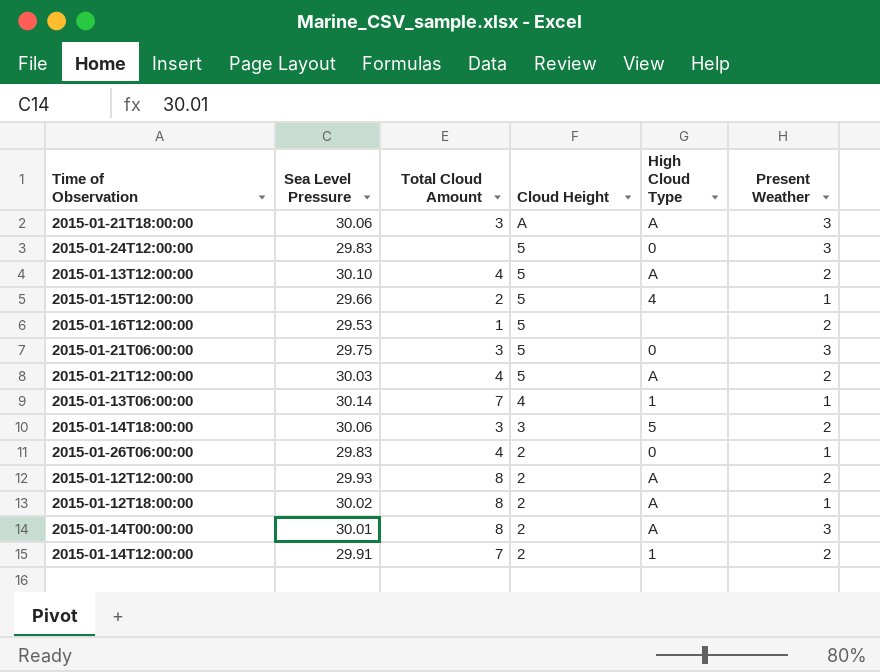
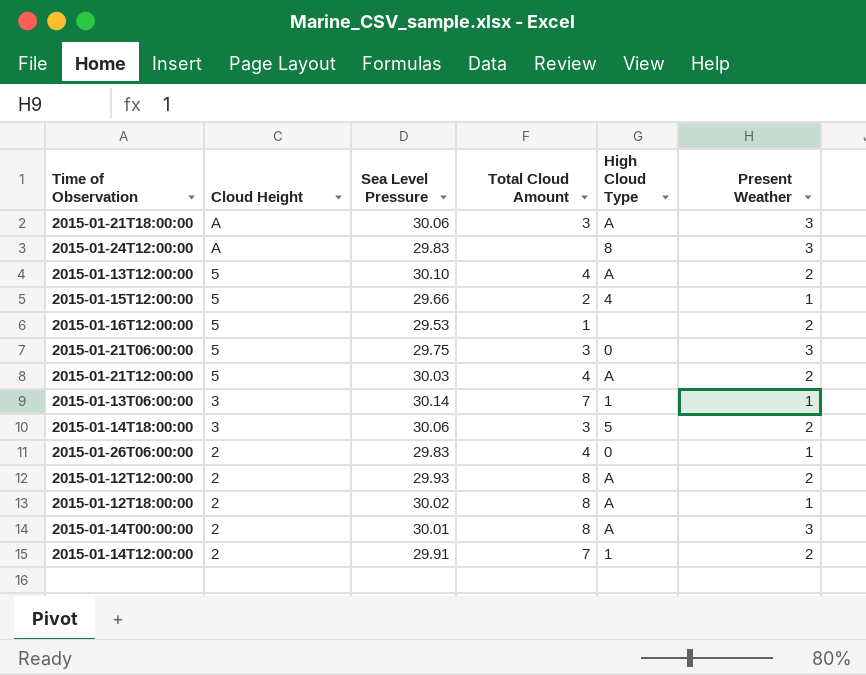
column Cloud Height | position: 4 -> 2
2015-01-24T12:00:00 | Cloud Height: 5 -> A
2015-01-24T12:00:00 | High Cloud Type: 0 -> 8
2015-01-13T06:00:00 | Cloud Height: 4 -> 3

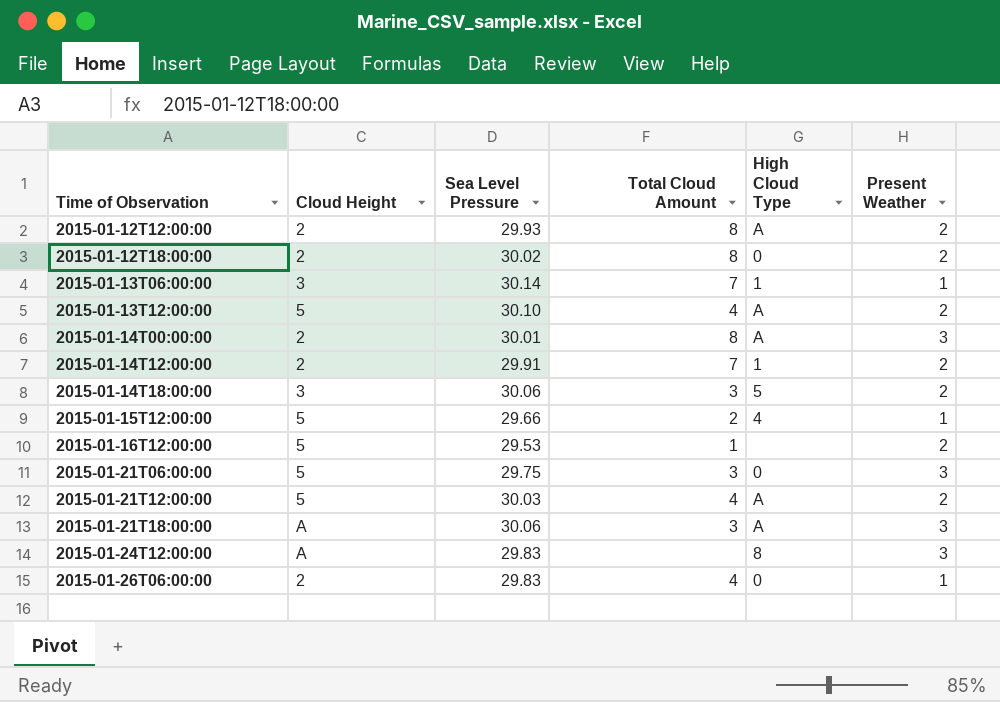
row order: Cloud Height descending -> Time of Observation ascending
2015-01-12T18:00:00 | High Cloud Type: A -> 0
2015-01-12T18:00:00 | Present Weather: 1 -> 2

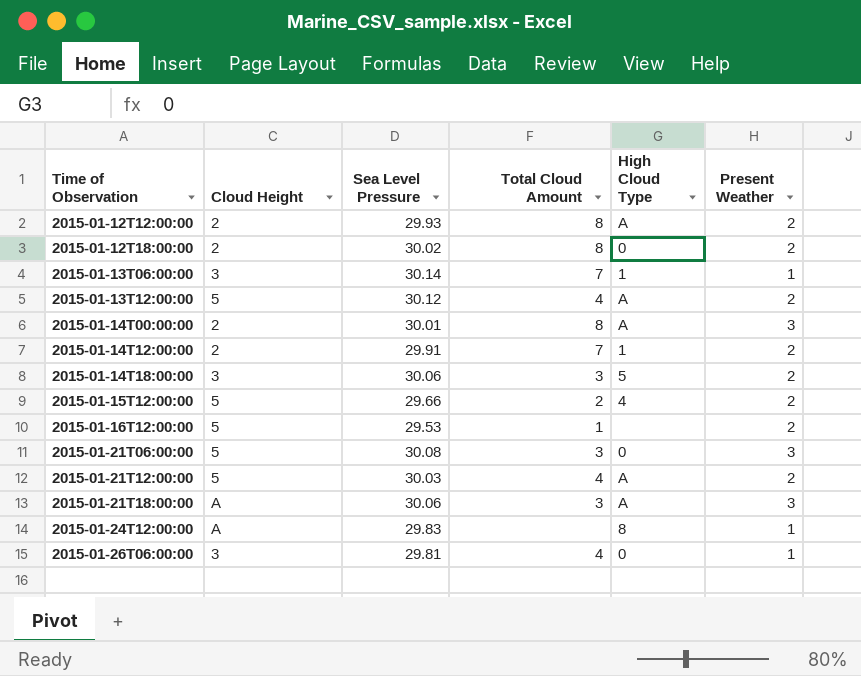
2015-01-13T12:00:00 | Sea Level Pressure: 30.10 -> 30.12
2015-01-15T12:00:00 | Present Weather: 1 -> 2
2015-01-21T06:00:00 | Sea Level Pressure: 29.75 -> 30.08
2015-01-24T12:00:00 | Present Weather: 3 -> 1
2015-01-26T06:00:00 | Cloud Height: 2 -> 3
2015-01-26T06:00:00 | Sea Level Pressure: 29.83 -> 29.81

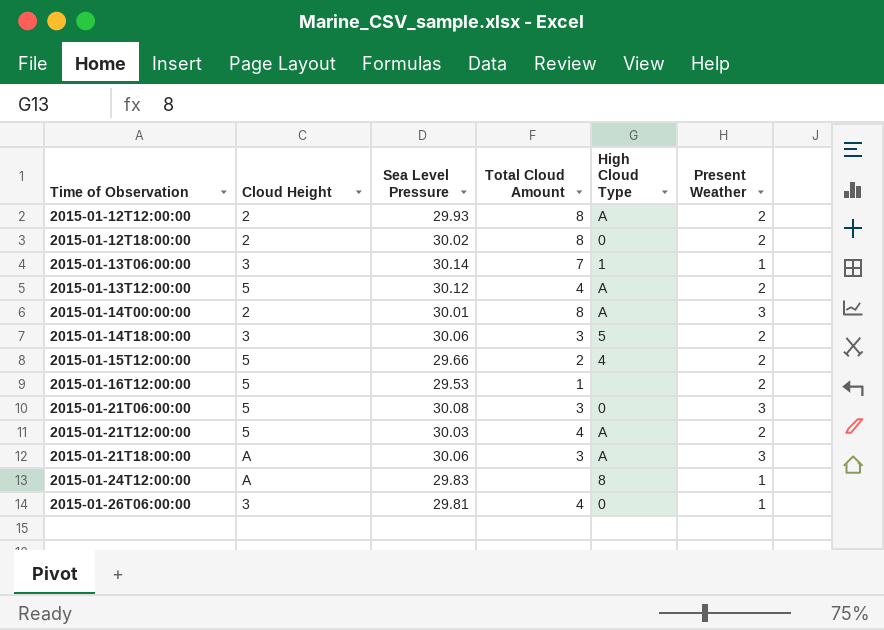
row 2015-01-14T12:00:00: 2 | 29.91 | 7 | 1 | 2 -> none

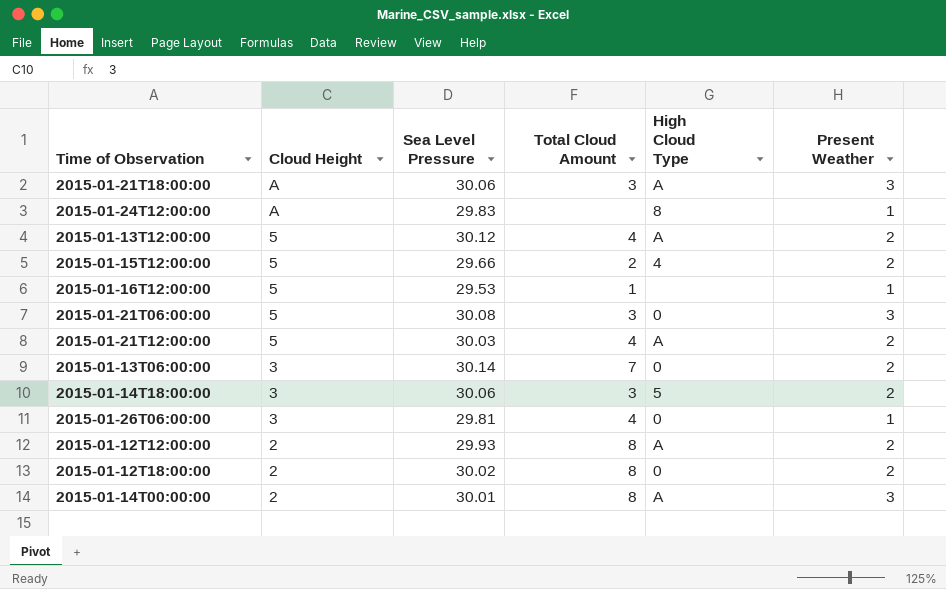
row order: Time of Observation ascending -> Cloud Height descending
2015-01-16T12:00:00 | Present Weather: 2 -> 1
2015-01-13T06:00:00 | High Cloud Type: 1 -> 0
2015-01-13T06:00:00 | Present Weather: 1 -> 2

